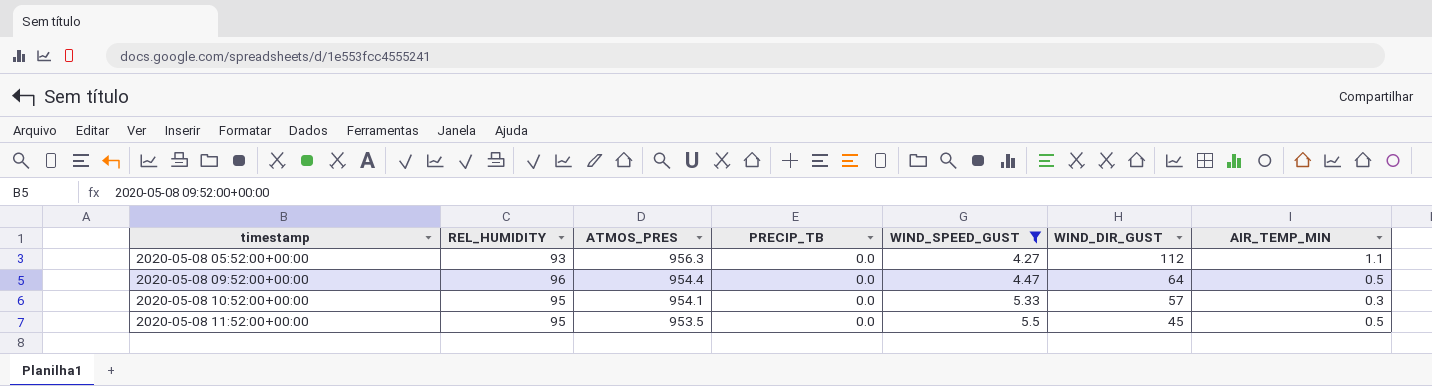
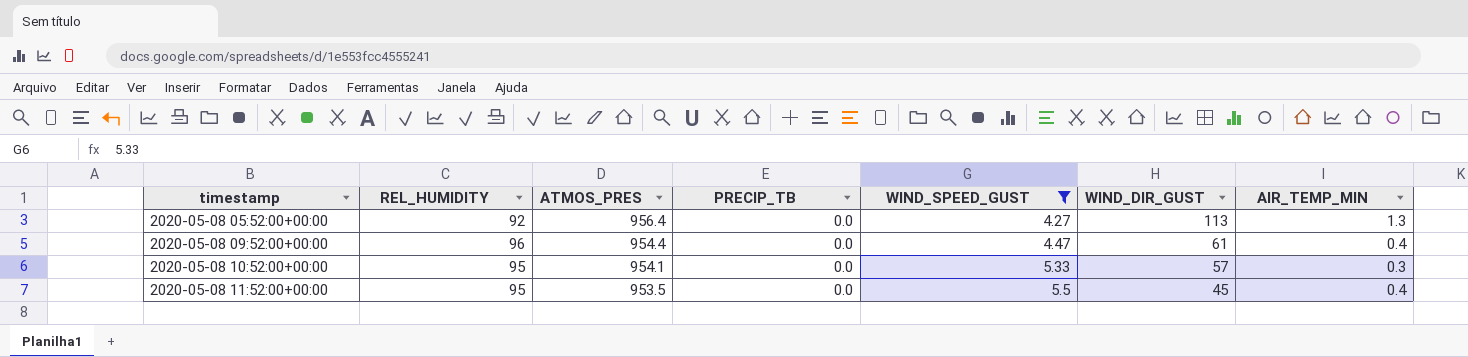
2020-05-08 05:52:00+00:00 | REL_HUMIDITY: 93 -> 92
2020-05-08 05:52:00+00:00 | ATMOS_PRES: 956.3 -> 956.4
2020-05-08 05:52:00+00:00 | WIND_DIR_GUST: 112 -> 113
2020-05-08 05:52:00+00:00 | AIR_TEMP_MIN: 1.1 -> 1.3
2020-05-08 09:52:00+00:00 | WIND_DIR_GUST: 64 -> 61
2020-05-08 09:52:00+00:00 | AIR_TEMP_MIN: 0.5 -> 0.4
2020-05-08 11:52:00+00:00 | AIR_TEMP_MIN: 0.5 -> 0.4

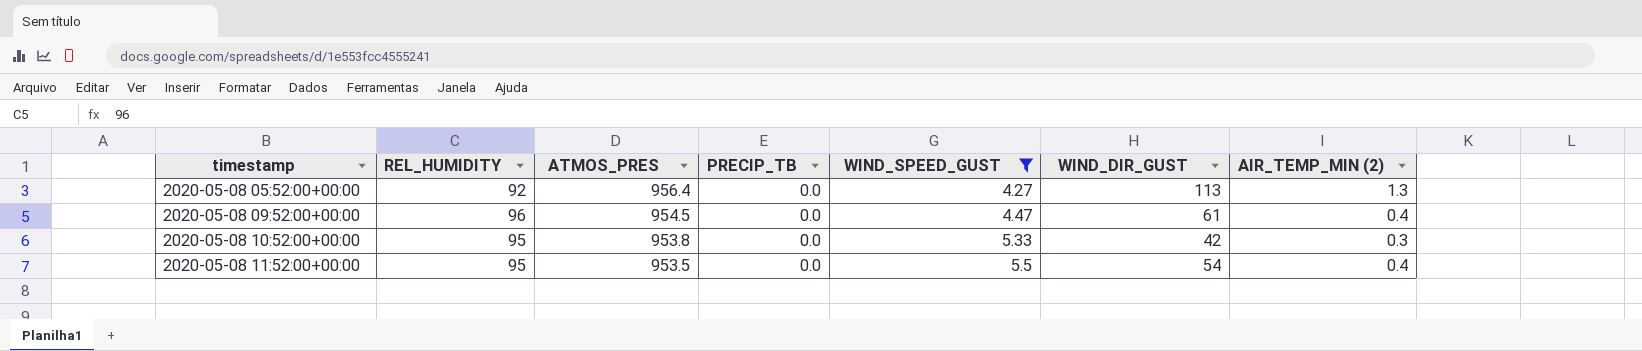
column name: AIR_TEMP_MIN -> AIR_TEMP_MIN (2)
2020-05-08 09:52:00+00:00 | ATMOS_PRES: 954.4 -> 954.5
2020-05-08 10:52:00+00:00 | ATMOS_PRES: 954.1 -> 953.8
2020-05-08 10:52:00+00:00 | WIND_DIR_GUST: 57 -> 42
2020-05-08 11:52:00+00:00 | WIND_DIR_GUST: 45 -> 54

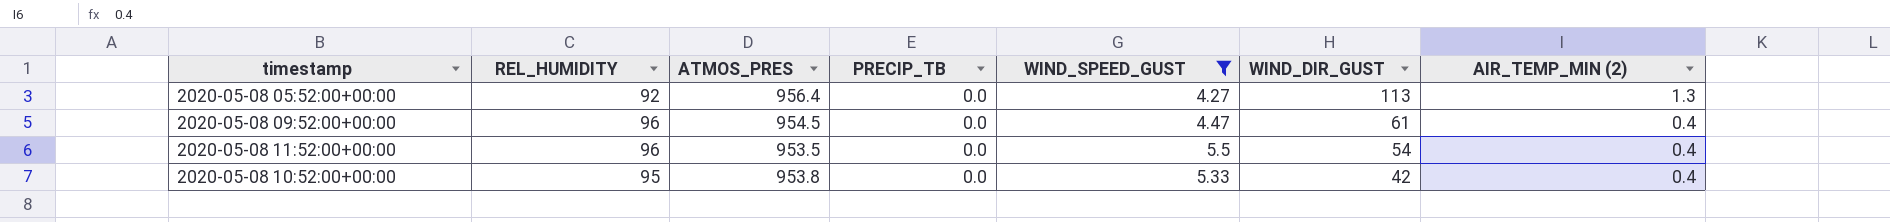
row order: timestamp ascending -> WIND_DIR_GUST descending
2020-05-08 11:52:00+00:00 | REL_HUMIDITY: 95 -> 96
2020-05-08 10:52:00+00:00 | AIR_TEMP_MIN (2): 0.3 -> 0.4

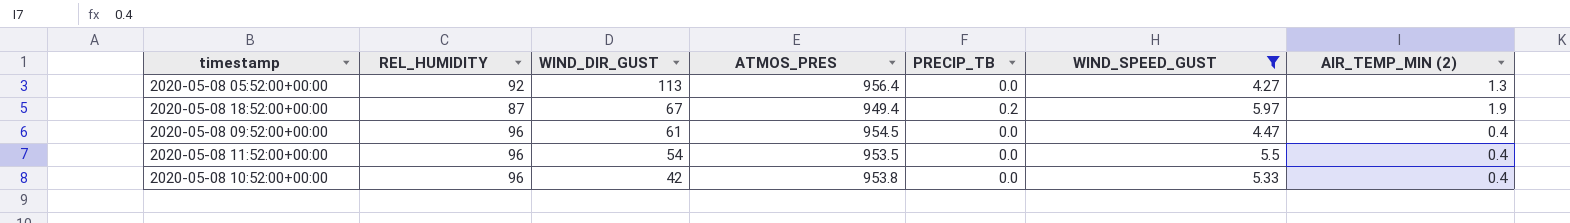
column WIND_DIR_GUST | position: 6 -> 3
row 2020-05-08 18:52:00+00:00: none -> 87 | 67 | 949.4 | 0.2 | 5.97 | 1.9
2020-05-08 10:52:00+00:00 | REL_HUMIDITY: 95 -> 96

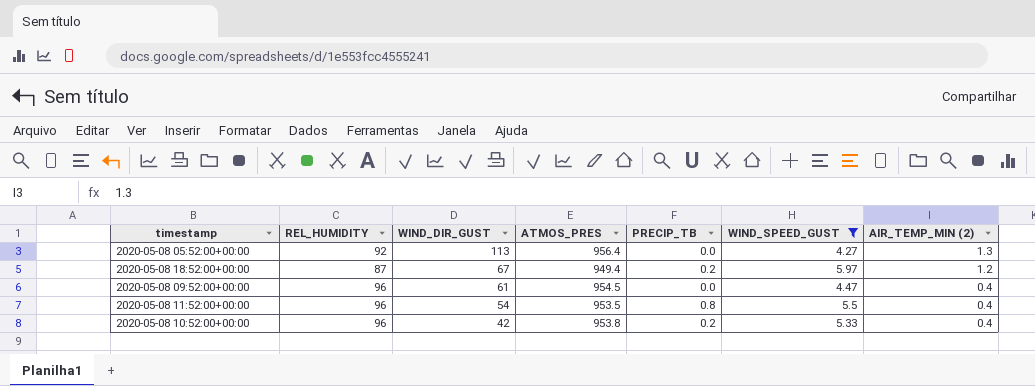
2020-05-08 18:52:00+00:00 | AIR_TEMP_MIN (2): 1.9 -> 1.2
2020-05-08 11:52:00+00:00 | PRECIP_TB: 0.0 -> 0.8
2020-05-08 10:52:00+00:00 | PRECIP_TB: 0.0 -> 0.2

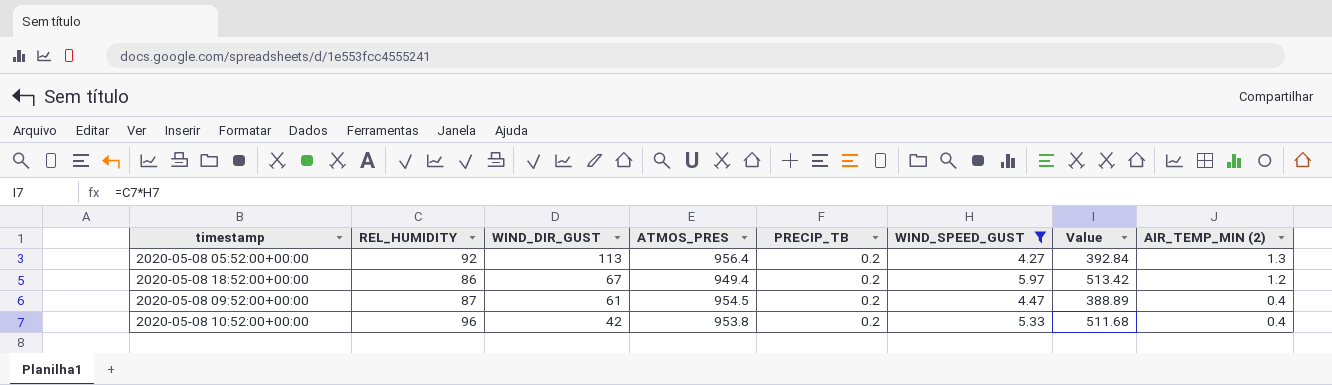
column Value | formula: none -> [REL_HUMIDITY] * [WIND_SPEED_GUST]
row 2020-05-08 11:52:00+00:00: 96 | 54 | 953.5 | 0.8 | 5.5 | 0.4 -> none
2020-05-08 05:52:00+00:00 | PRECIP_TB: 0.0 -> 0.2
2020-05-08 18:52:00+00:00 | REL_HUMIDITY: 87 -> 86
2020-05-08 09:52:00+00:00 | REL_HUMIDITY: 96 -> 87
2020-05-08 09:52:00+00:00 | PRECIP_TB: 0.0 -> 0.2

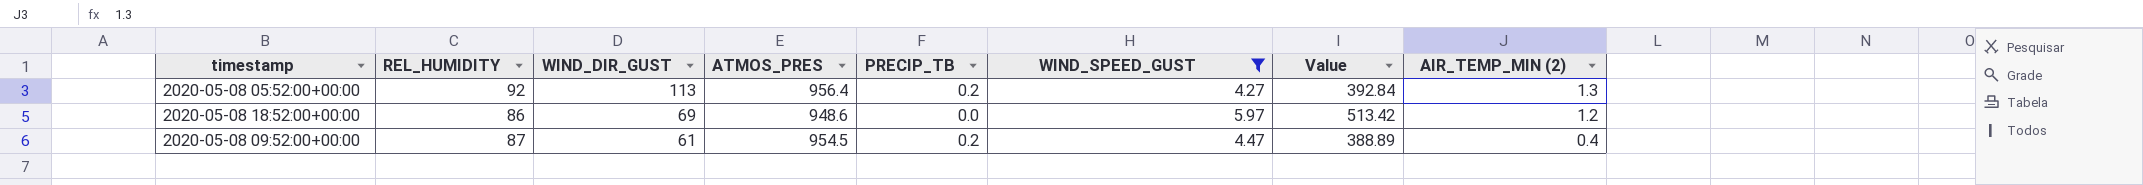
row 2020-05-08 10:52:00+00:00: 96 | 42 | 953.8 | 0.2 | 5.33 | 511.68 | 0.4 -> none
2020-05-08 18:52:00+00:00 | WIND_DIR_GUST: 67 -> 69
2020-05-08 18:52:00+00:00 | ATMOS_PRES: 949.4 -> 948.6
2020-05-08 18:52:00+00:00 | PRECIP_TB: 0.2 -> 0.0

